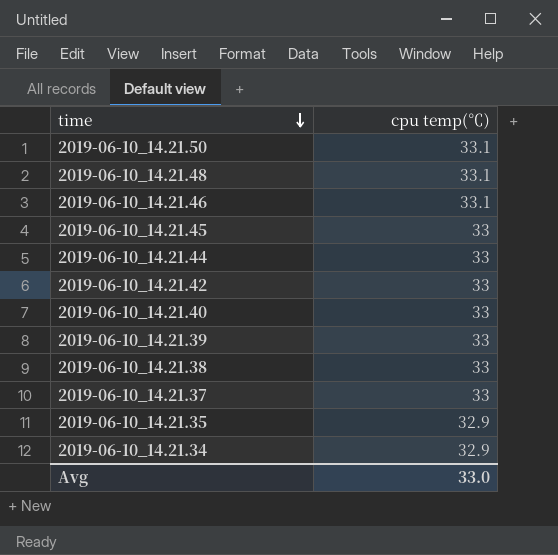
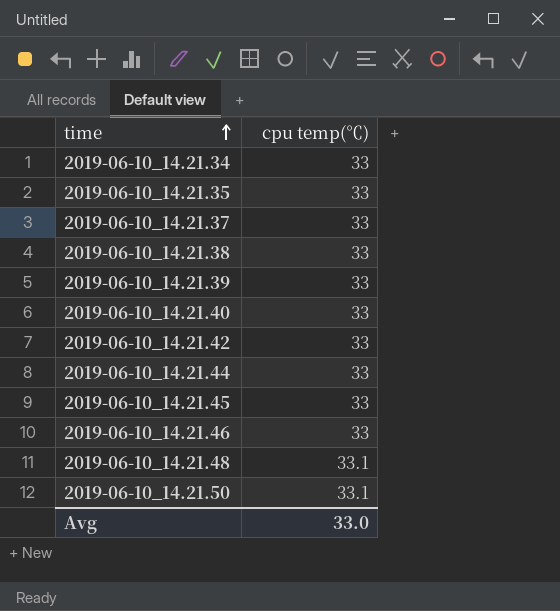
row order: time descending -> time ascending
2019-06-10_14.21.34 | cpu temp(℃): 32.9 -> 33
2019-06-10_14.21.35 | cpu temp(℃): 32.9 -> 33
2019-06-10_14.21.46 | cpu temp(℃): 33.1 -> 33

